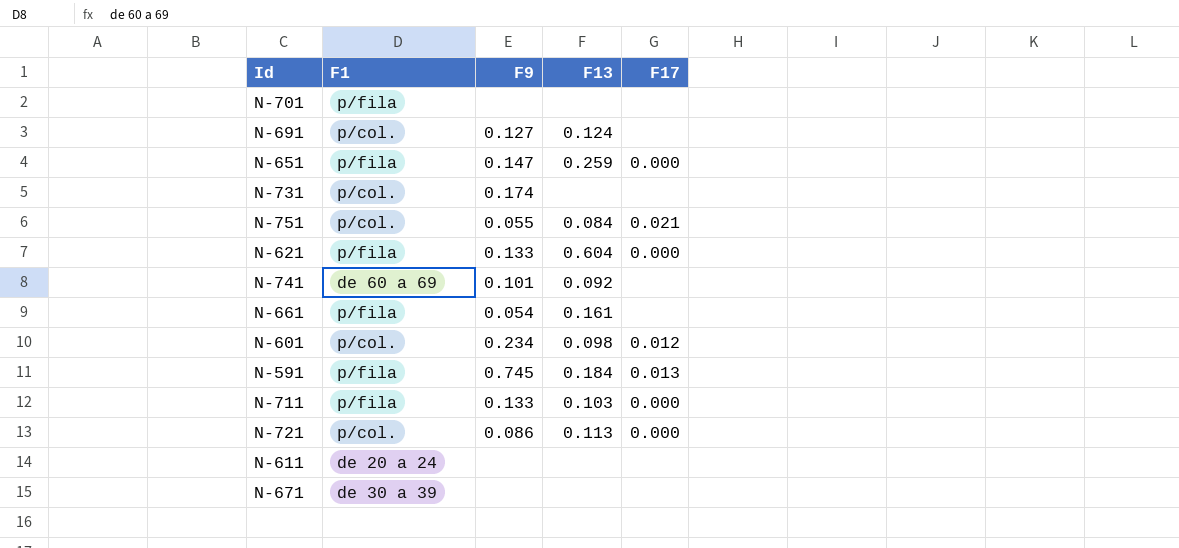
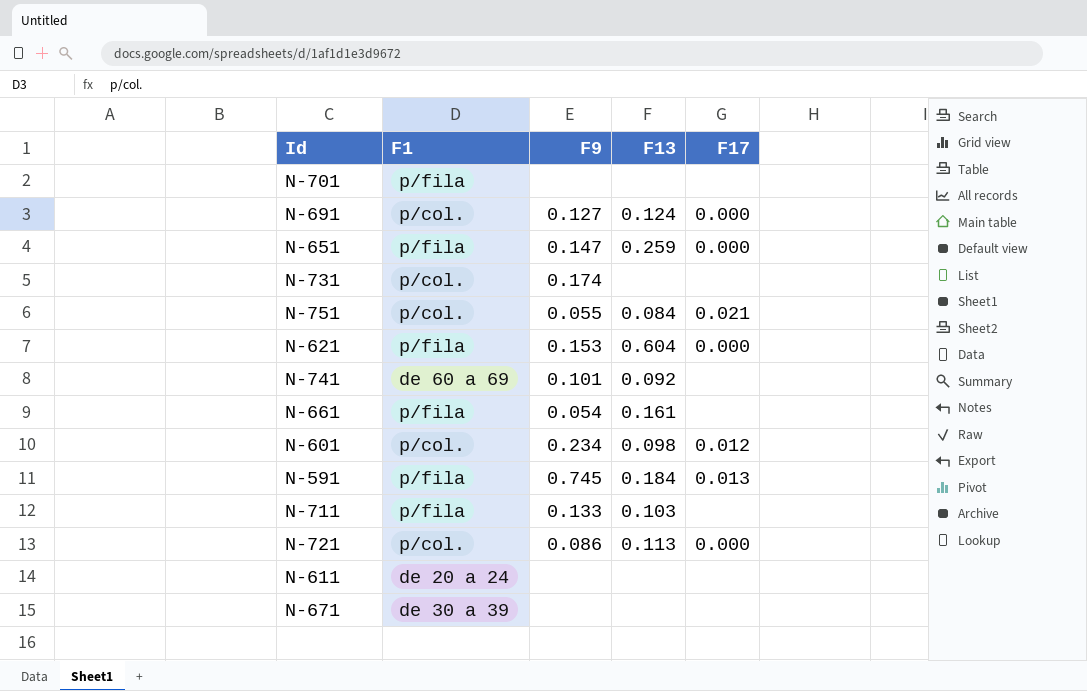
N-691 | F17: none -> 0.000
N-621 | F9: 0.133 -> 0.153
N-711 | F17: 0.000 -> none

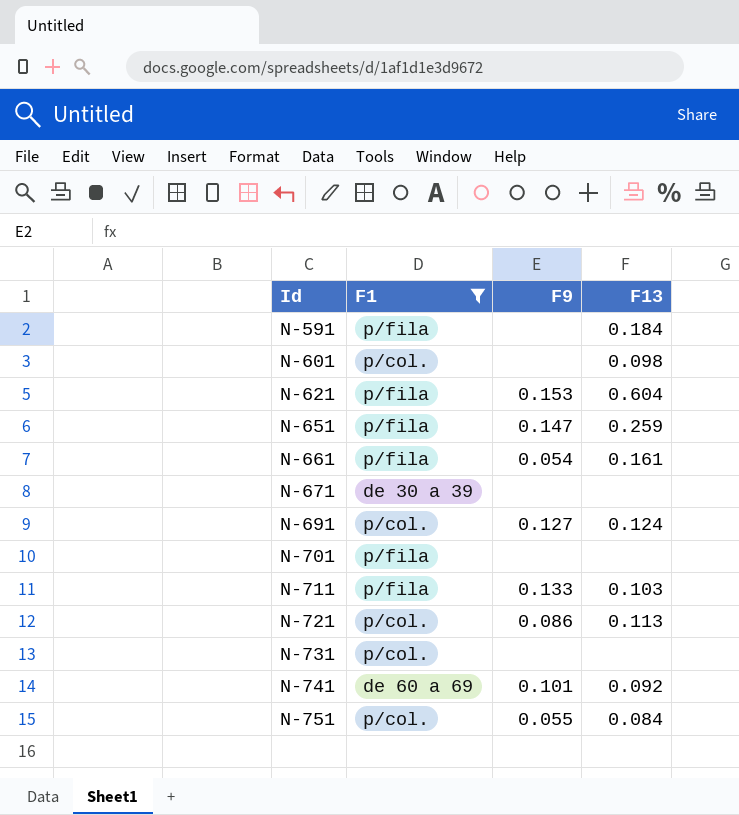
filter: none -> F1 != de 20 a 24
row order: none -> Id ascending
column F17 | position: 5 -> none
N-591 | F9: 0.745 -> none
N-601 | F9: 0.234 -> none
N-731 | F9: 0.174 -> none

